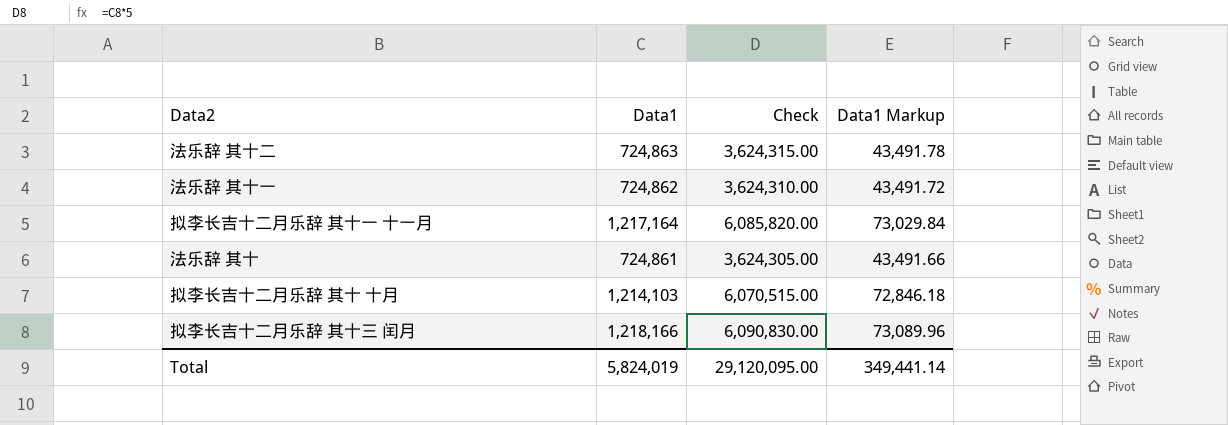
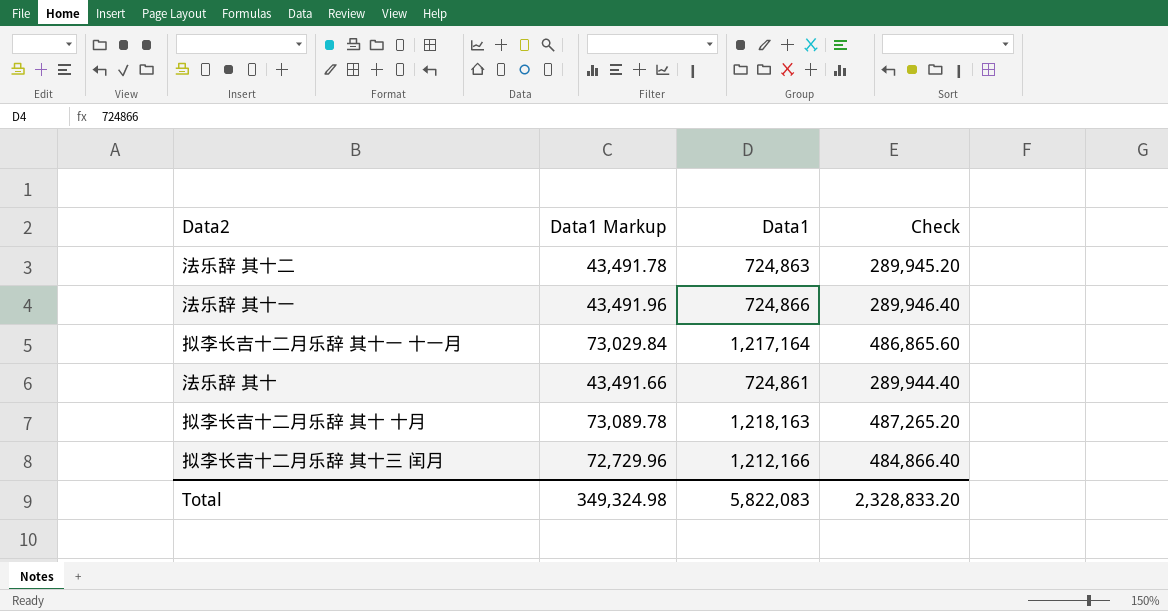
column Data1 Markup | position: 4 -> 2
column Check | formula: [Data1] * 5 -> [Data1] * 0.4
法乐辞 其十一 | Data1 Markup: 43,491.72 -> 43,491.96
法乐辞 其十一 | Data1: 724,862 -> 724,866
拟李长吉十二月乐辞 其十 十月 | Data1 Markup: 72,846.18 -> 73,089.78
拟李长吉十二月乐辞 其十 十月 | Data1: 1,214,103 -> 1,218,163
拟李长吉十二月乐辞 其十三 闰月 | Data1 Markup: 73,089.96 -> 72,729.96
拟李长吉十二月乐辞 其十三 闰月 | Data1: 1,218,166 -> 1,212,166
Total | Data1 Markup: 349,441.14 -> 349,324.98
Total | Data1: 5,824,019 -> 5,822,083
Total | Check: 29,120,095.00 -> 2,328,833.20

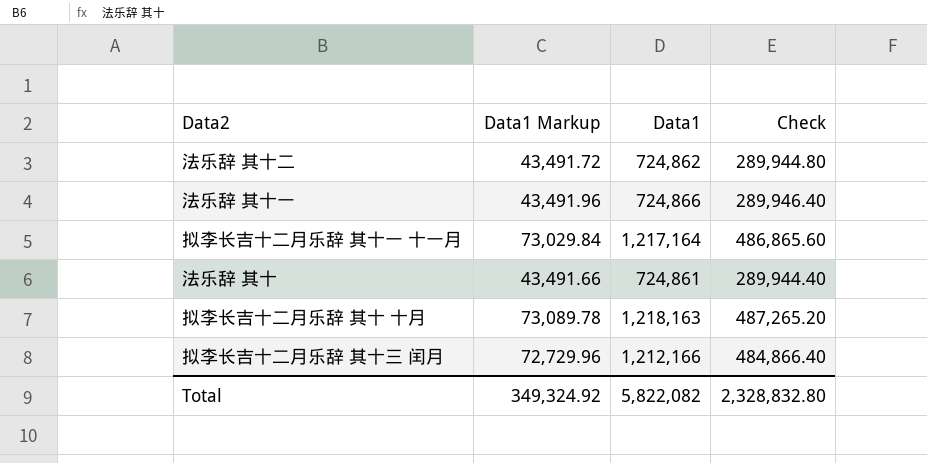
法乐辞 其十二 | Data1 Markup: 43,491.78 -> 43,491.72
法乐辞 其十二 | Data1: 724,863 -> 724,862
法乐辞 其十二 | Check: 289,945.20 -> 289,944.80
Total | Data1 Markup: 349,324.98 -> 349,324.92
Total | Data1: 5,822,083 -> 5,822,082
Total | Check: 2,328,833.20 -> 2,328,832.80

